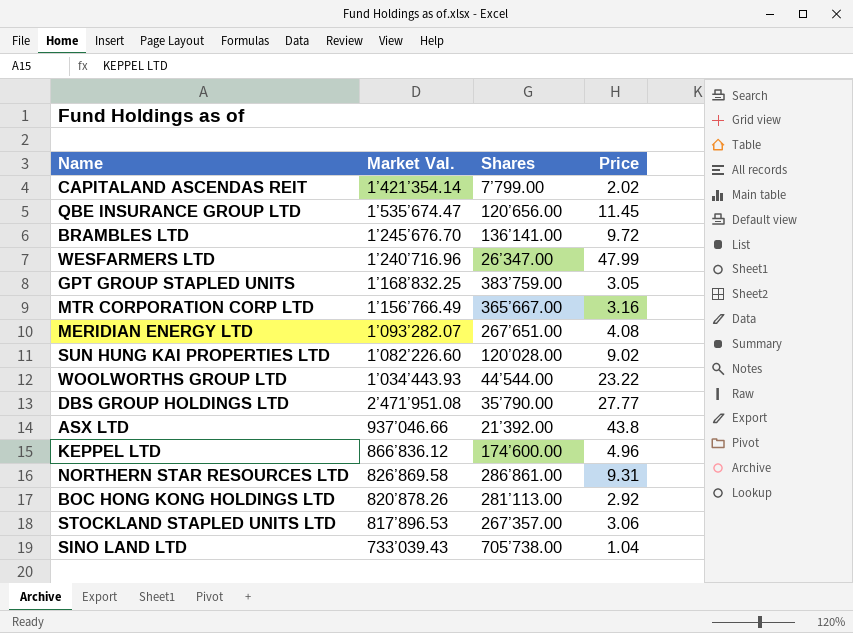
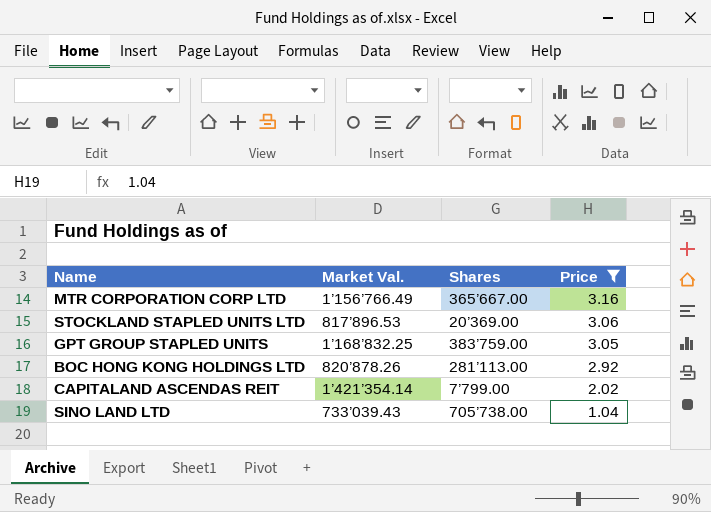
filter: none -> Price <= 3.16
row order: none -> Price descending
STOCKLAND STAPLED UNITS LTD | Shares: 267’357.00 -> 20’369.00

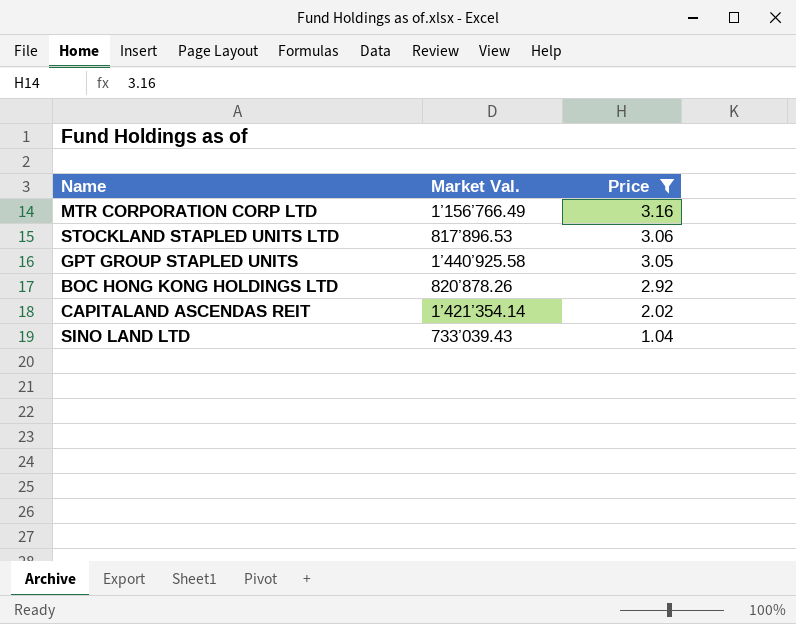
column Shares | position: 3 -> none
GPT GROUP STAPLED UNITS | Market Val.: 1’168’832.25 -> 1’440’925.58

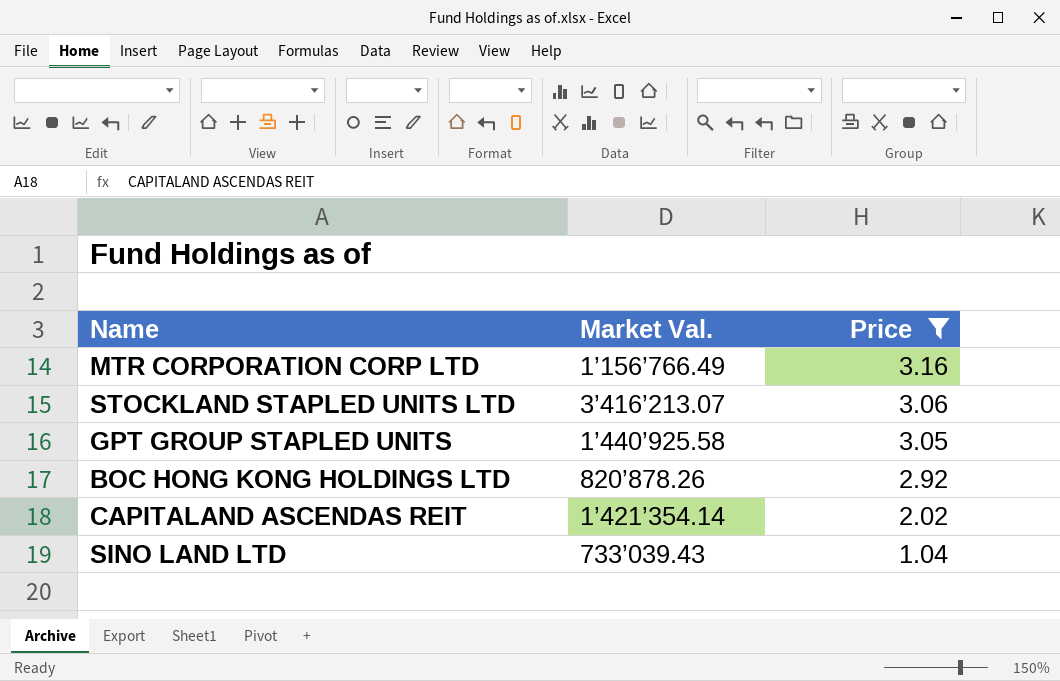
STOCKLAND STAPLED UNITS LTD | Market Val.: 817’896.53 -> 3’416’213.07

